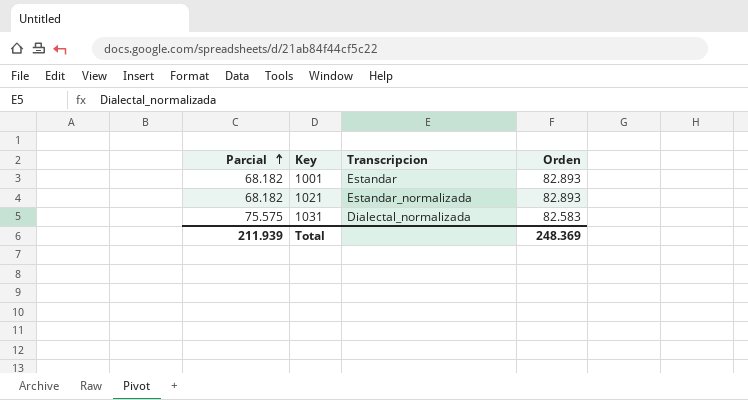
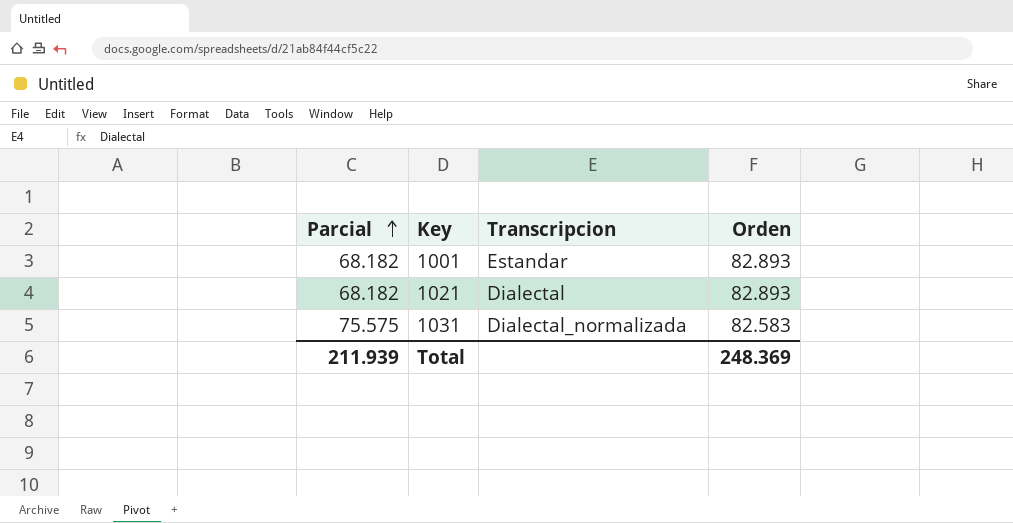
1021 | Transcripcion: Estandar_normalizada -> Dialectal

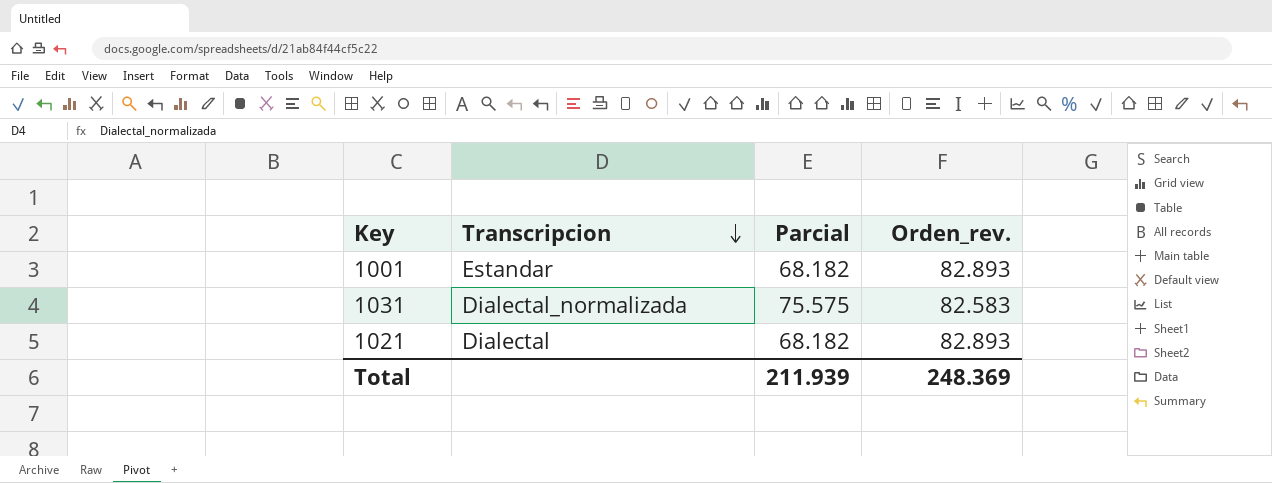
row order: Parcial ascending -> Transcripcion descending
column Parcial | position: 1 -> 3
column name: Orden -> Orden_rev.

